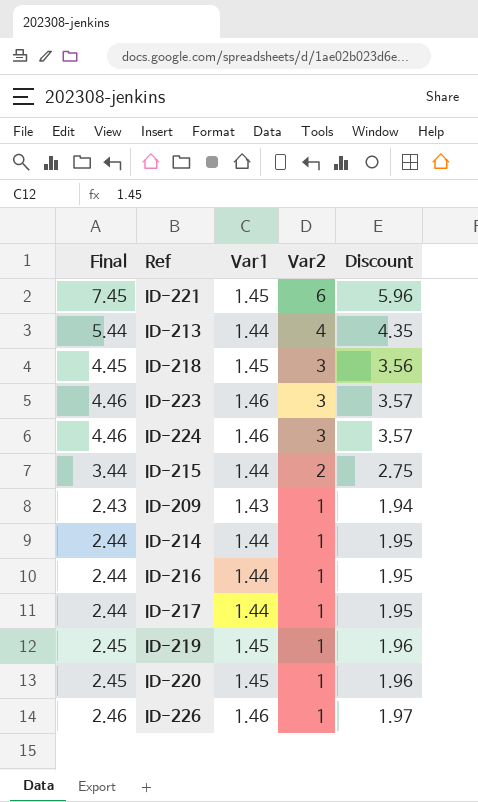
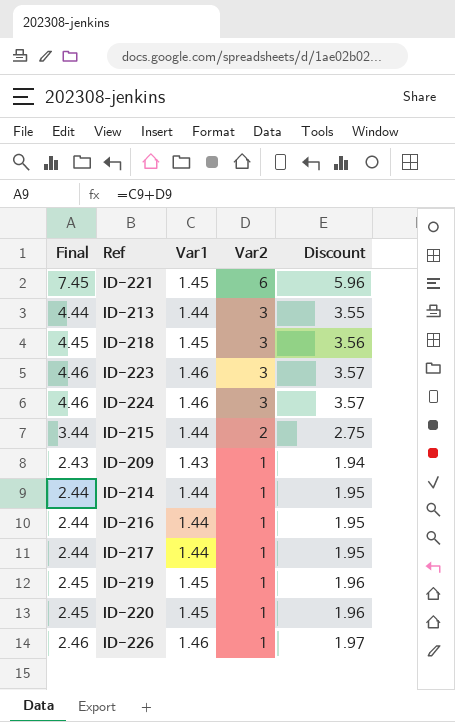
ID-213 | Final: 5.44 -> 4.44
ID-213 | Var2: 4 -> 3
ID-213 | Discount: 4.35 -> 3.55

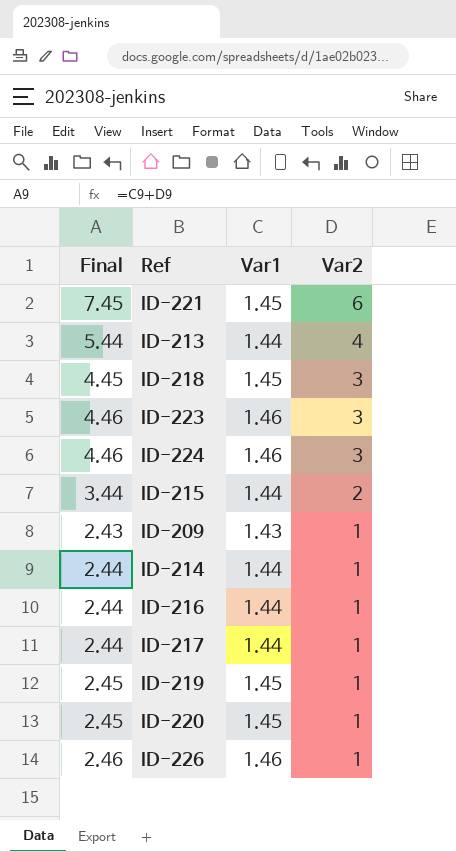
column Discount | formula: [Final] * 0.8 -> none
ID-213 | Final: 4.44 -> 5.44
ID-213 | Var2: 3 -> 4

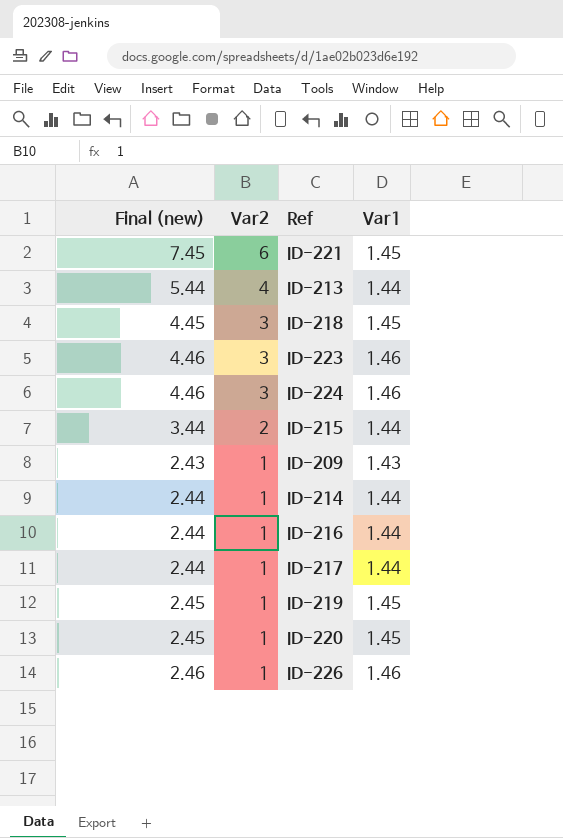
column name: Final -> Final (new)
column Var2 | position: 4 -> 2

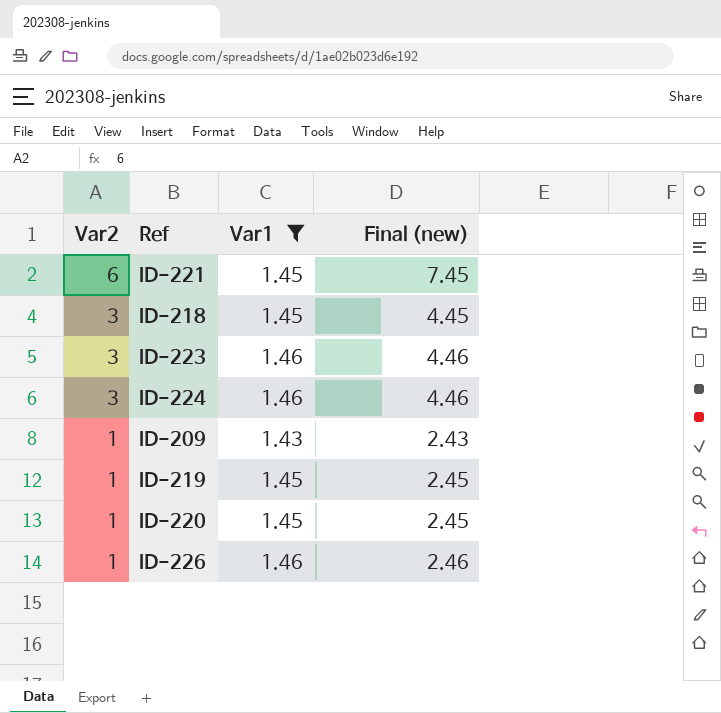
filter: none -> Var1 != 1.44
column Final (new) | position: 1 -> 4

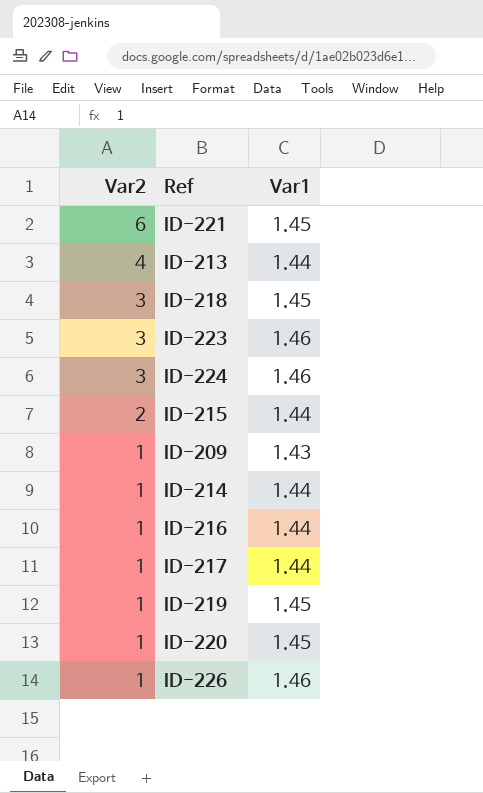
filter: Var1 != 1.44 -> none
column Final (new) | formula: [Var2] + [Var1] -> none

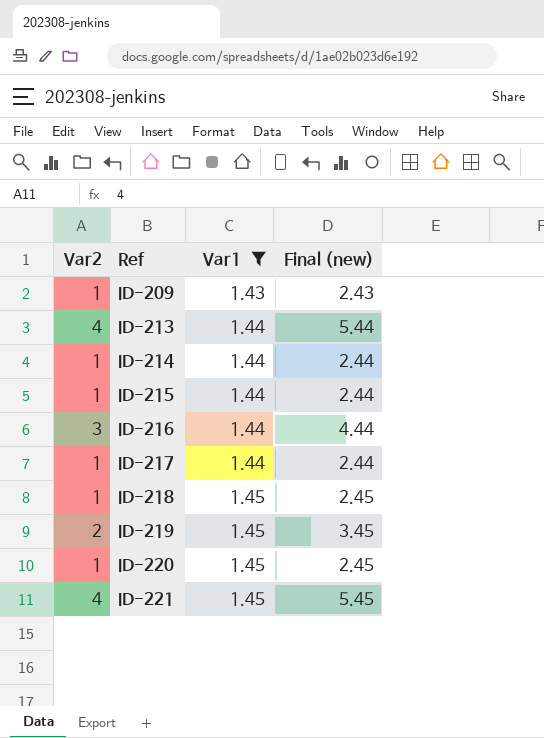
filter: none -> Var1 != 1.46
row order: Var2 descending -> Ref ascending
column Final (new) | formula: none -> [Var2] + [Var1]
ID-215 | Var2: 2 -> 1
ID-216 | Var2: 1 -> 3
ID-218 | Var2: 3 -> 1
ID-219 | Var2: 1 -> 2
ID-221 | Var2: 6 -> 4

